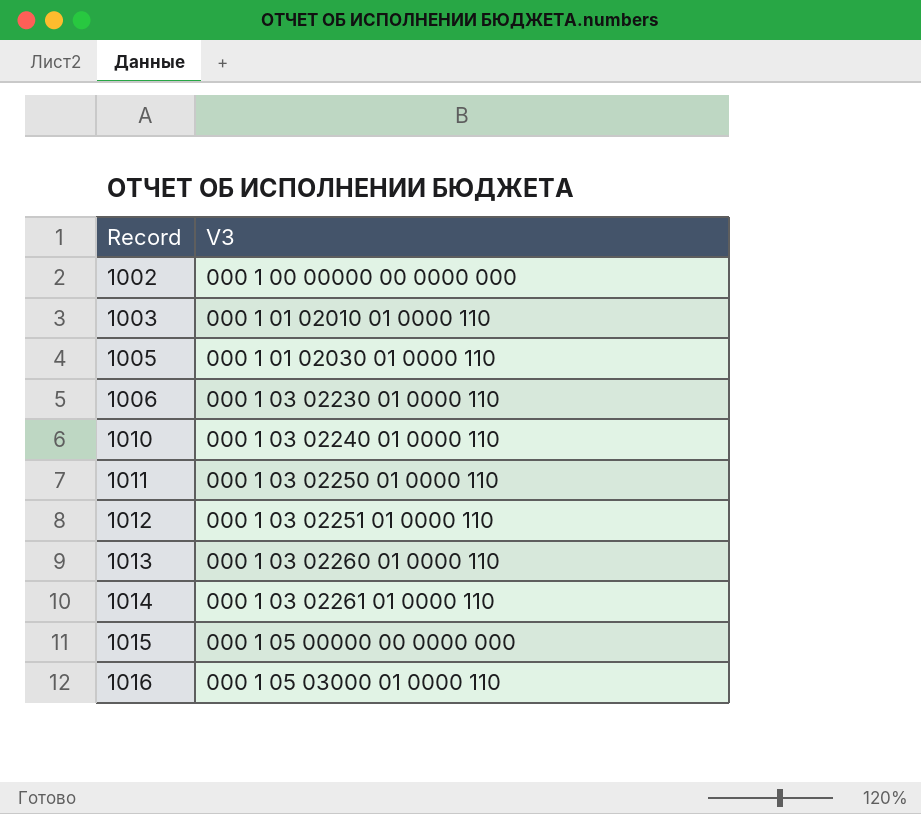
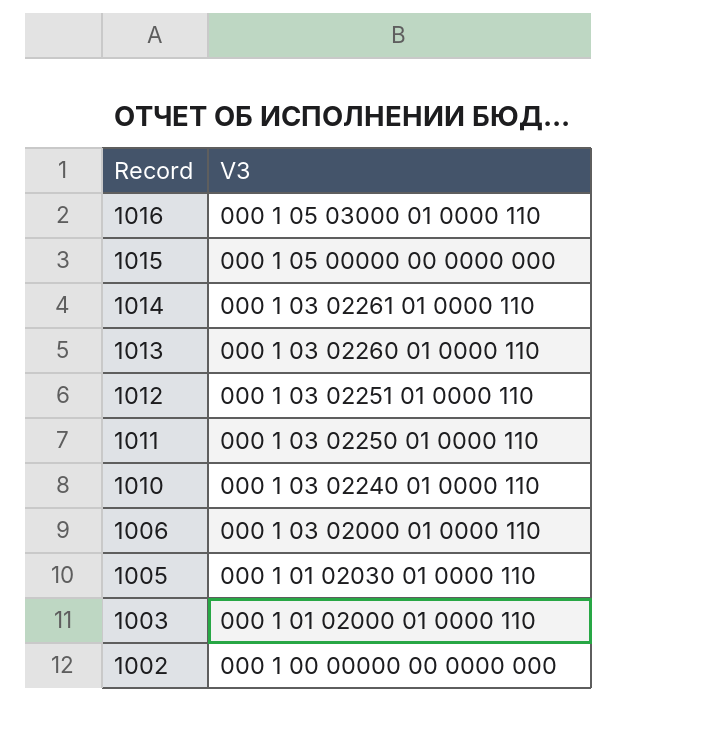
row order: Record ascending -> Record descending
1006 | V3: 000 1 03 02230 01 0000 110 -> 000 1 03 02000 01 0000 110
1003 | V3: 000 1 01 02010 01 0000 110 -> 000 1 01 02000 01 0000 110

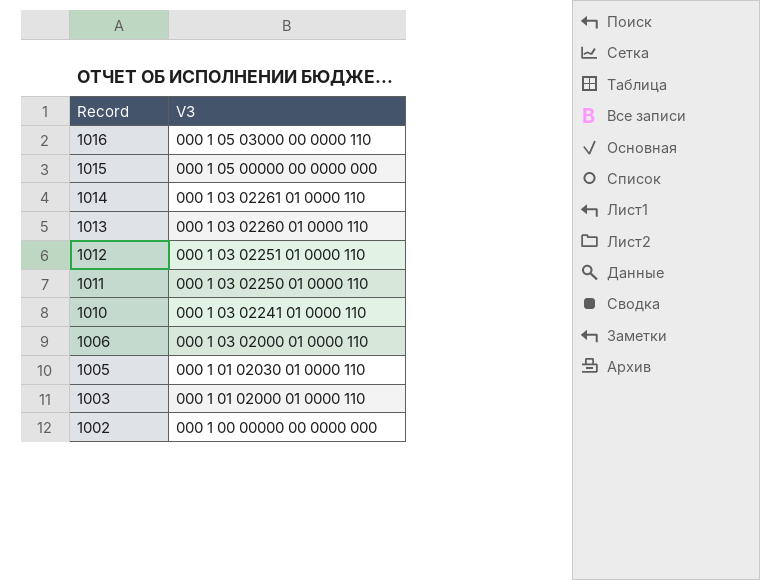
1016 | V3: 000 1 05 03000 01 0000 110 -> 000 1 05 03000 00 0000 110
1010 | V3: 000 1 03 02240 01 0000 110 -> 000 1 03 02241 01 0000 110

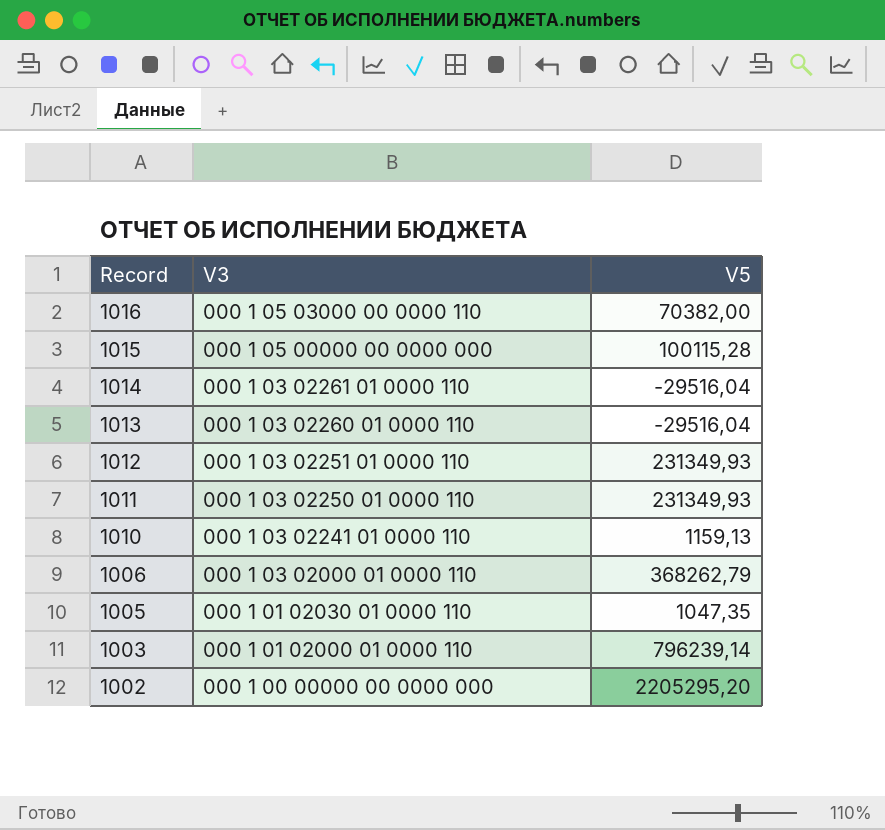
column V5 | position: none -> 3

